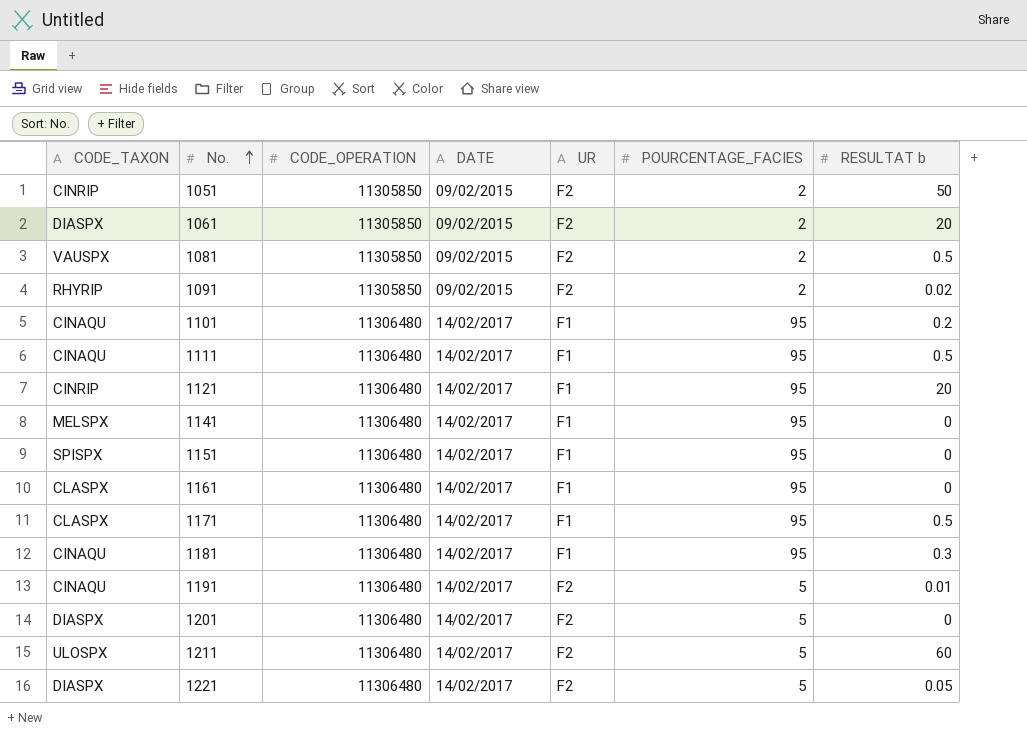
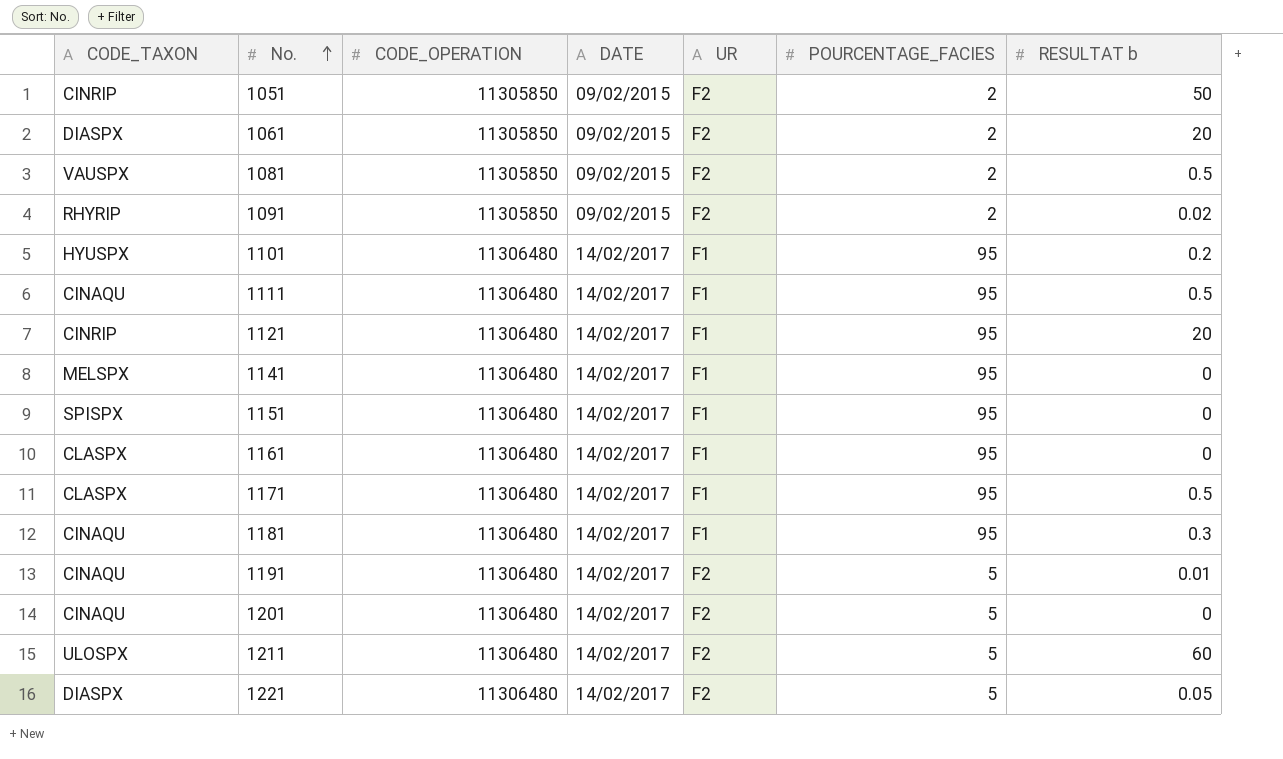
1101 | CODE_TAXON: CINAQU -> HYUSPX
1201 | CODE_TAXON: DIASPX -> CINAQU

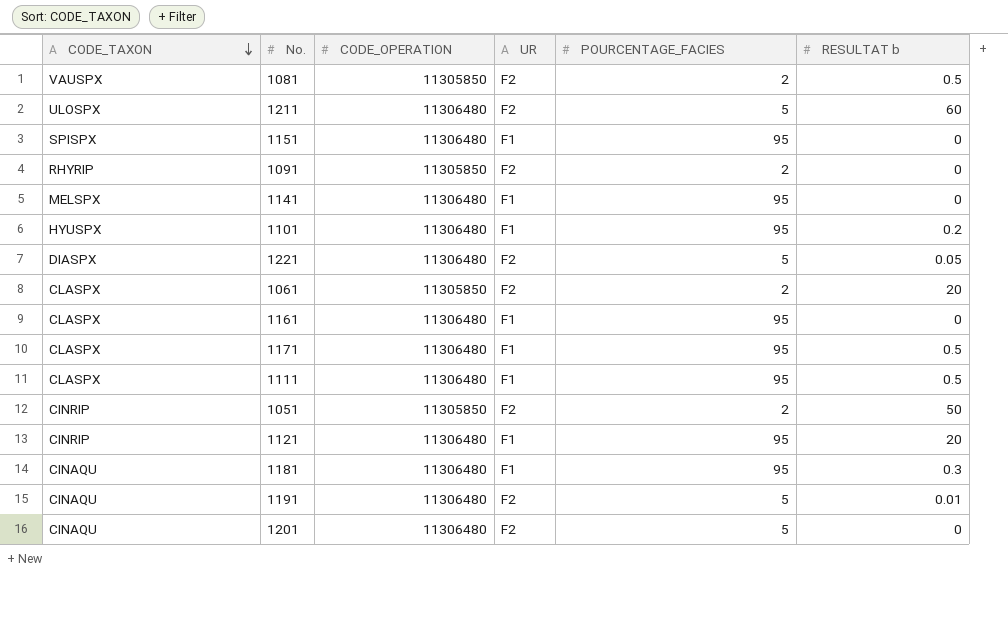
row order: No. ascending -> CODE_TAXON descending
column DATE | position: 4 -> none
1091 | RESULTAT b: 0.02 -> 0
1061 | CODE_TAXON: DIASPX -> CLASPX
1111 | CODE_TAXON: CINAQU -> CLASPX

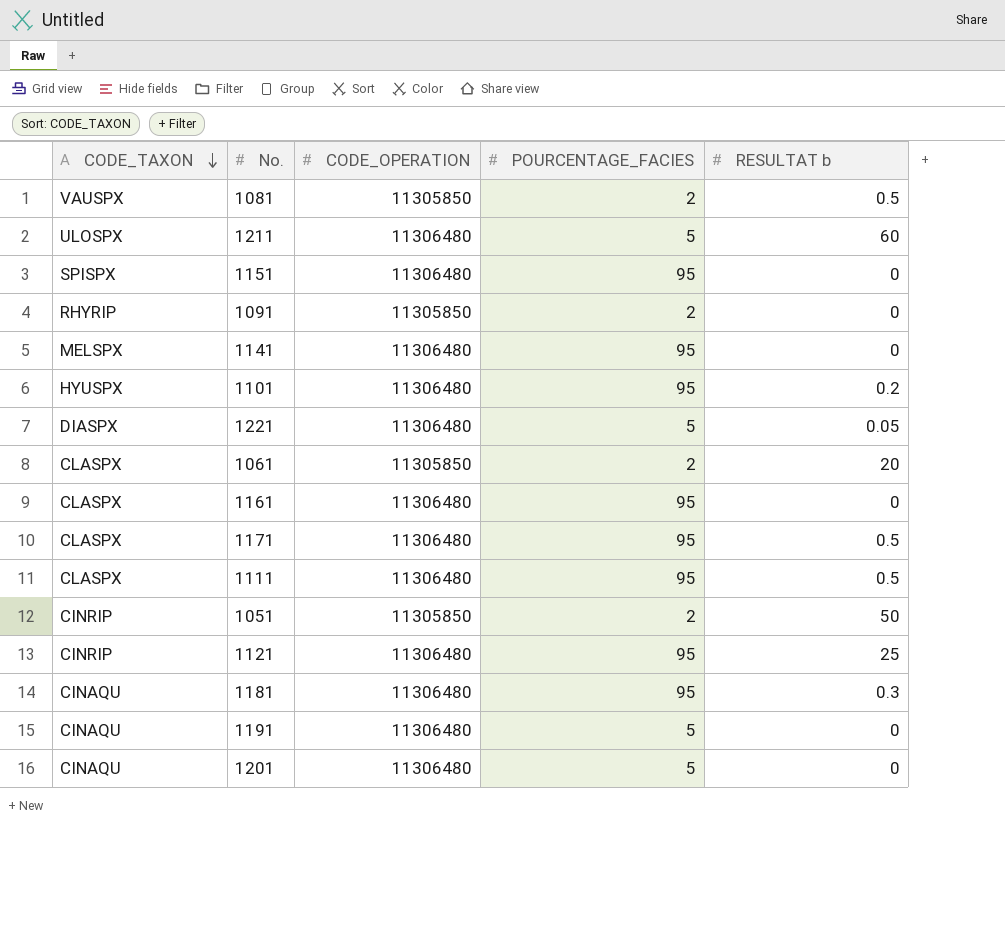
column UR | position: 4 -> none
1121 | RESULTAT b: 20 -> 25
1191 | RESULTAT b: 0.01 -> 0

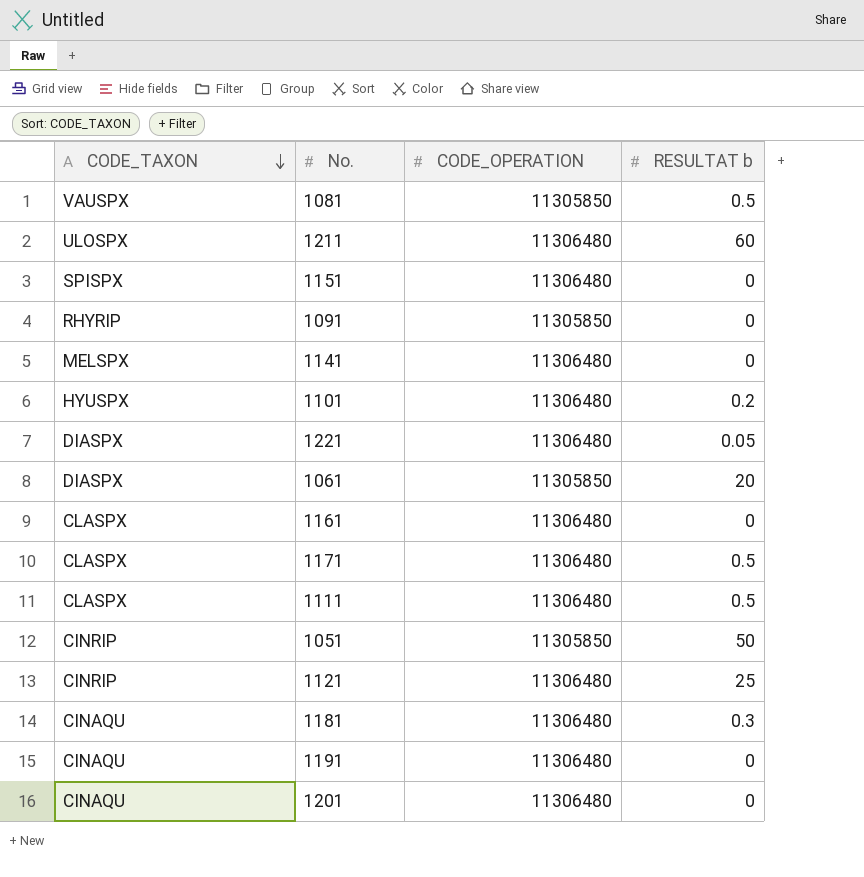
column POURCENTAGE_FACIES | position: 4 -> none
1061 | CODE_TAXON: CLASPX -> DIASPX

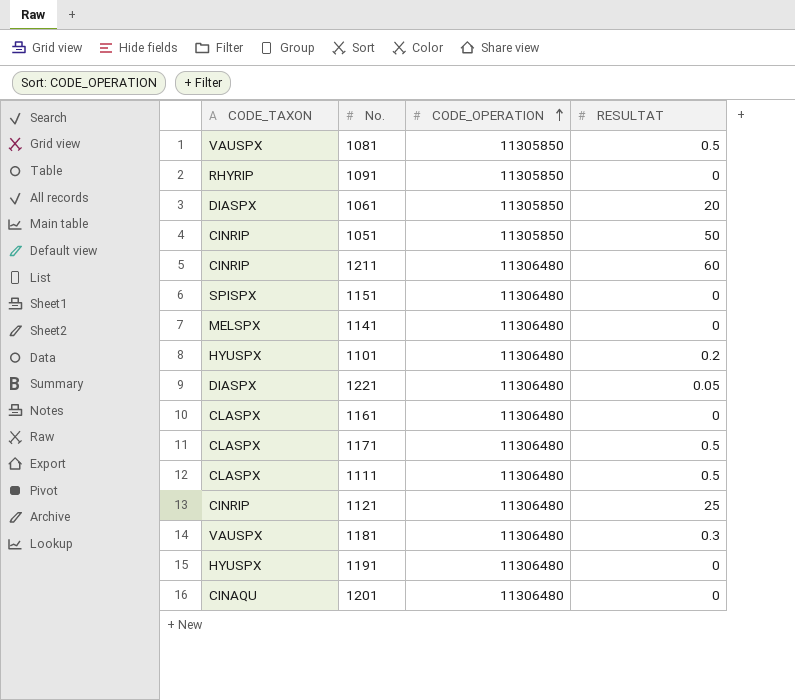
row order: CODE_TAXON descending -> CODE_OPERATION ascending
column name: RESULTAT b -> RESULTAT
1211 | CODE_TAXON: ULOSPX -> CINRIP
1181 | CODE_TAXON: CINAQU -> VAUSPX
1191 | CODE_TAXON: CINAQU -> HYUSPX

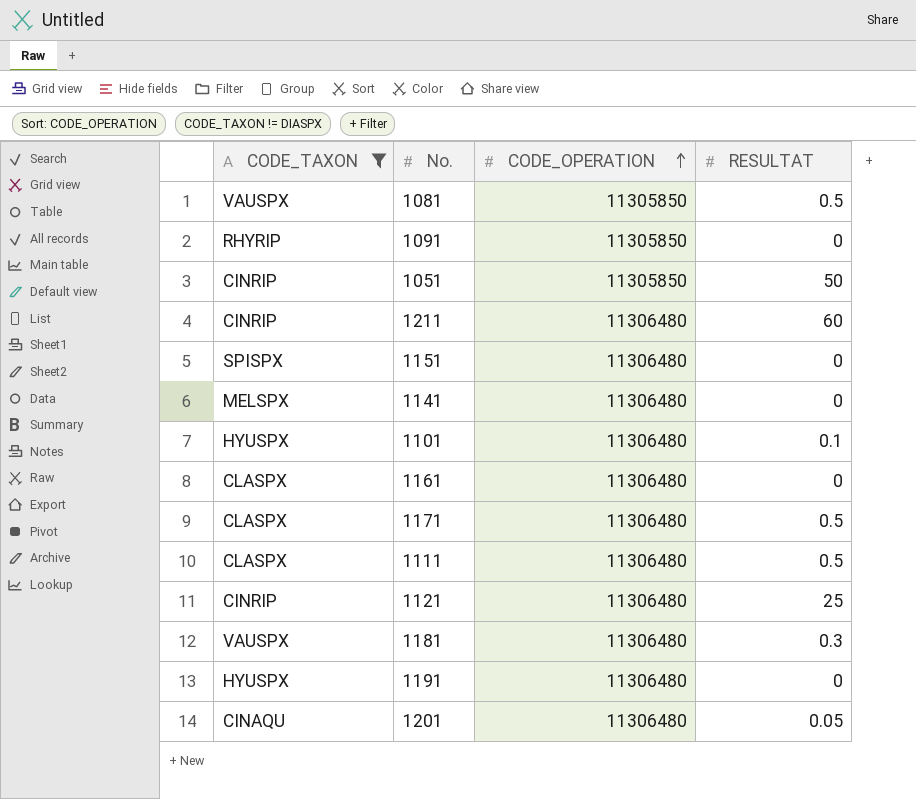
filter: none -> CODE_TAXON != DIASPX
1101 | RESULTAT: 0.2 -> 0.1
1201 | RESULTAT: 0 -> 0.05

